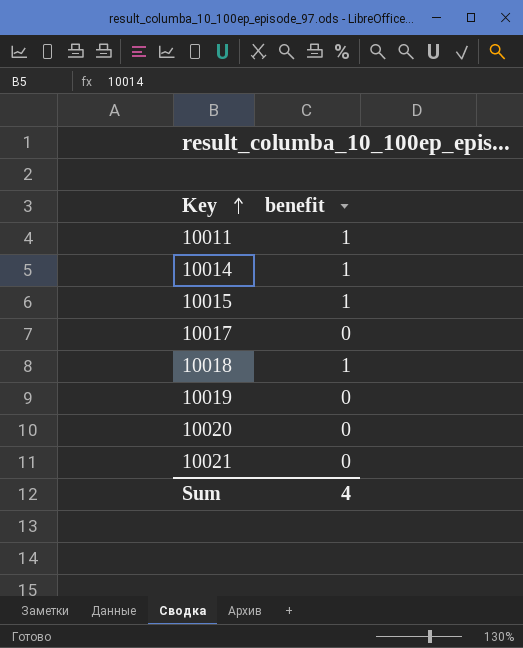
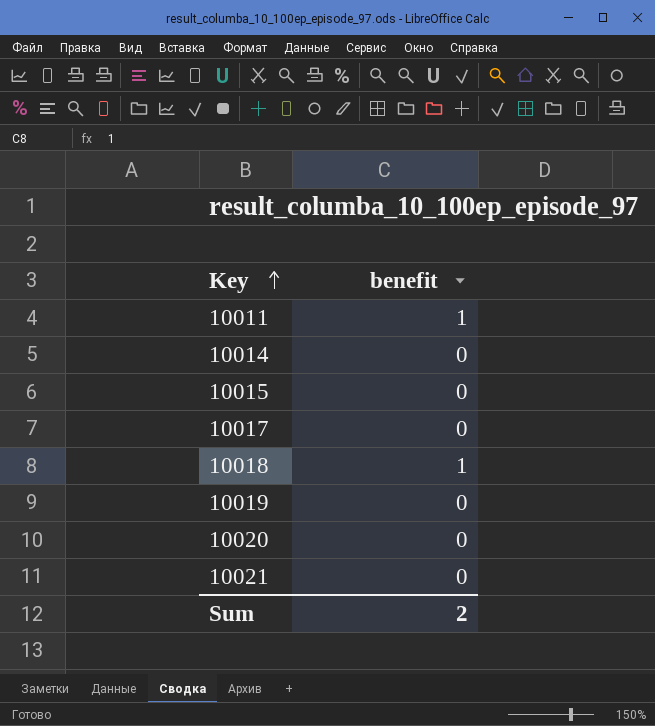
10014 | benefit: 1 -> 0
10015 | benefit: 1 -> 0
Sum | benefit: 4 -> 2

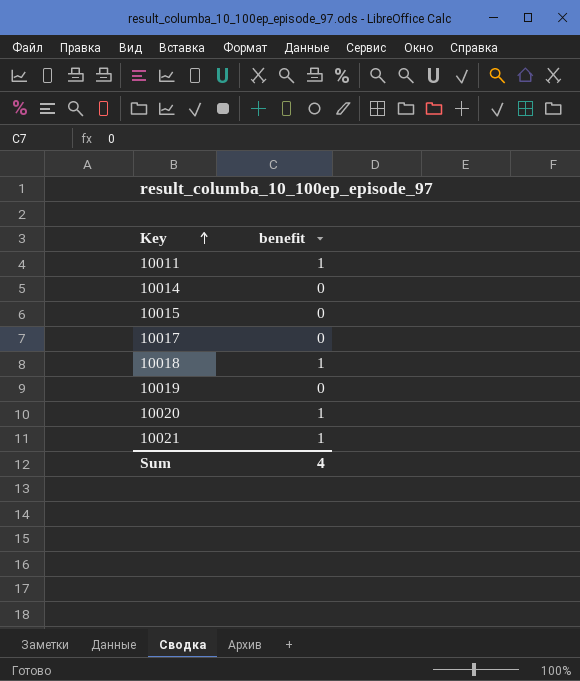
10020 | benefit: 0 -> 1
10021 | benefit: 0 -> 1
Sum | benefit: 2 -> 4

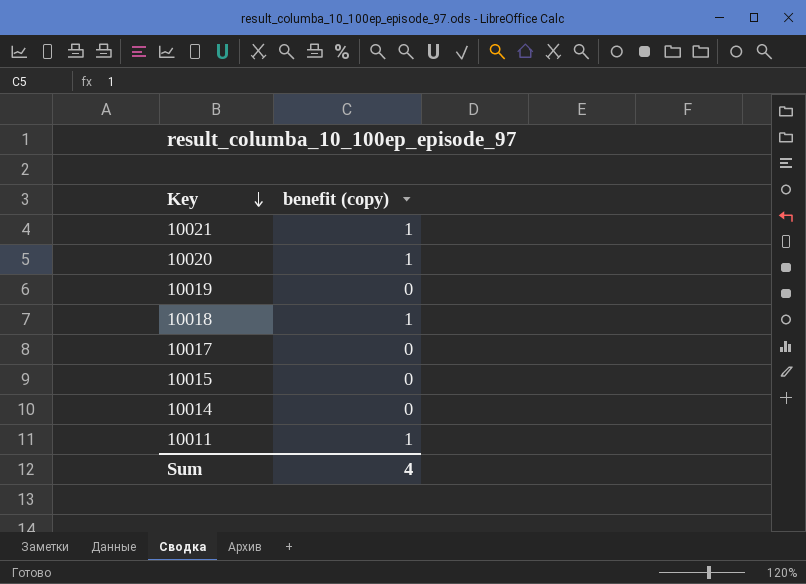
row order: Key ascending -> Key descending
column name: benefit -> benefit (copy)

